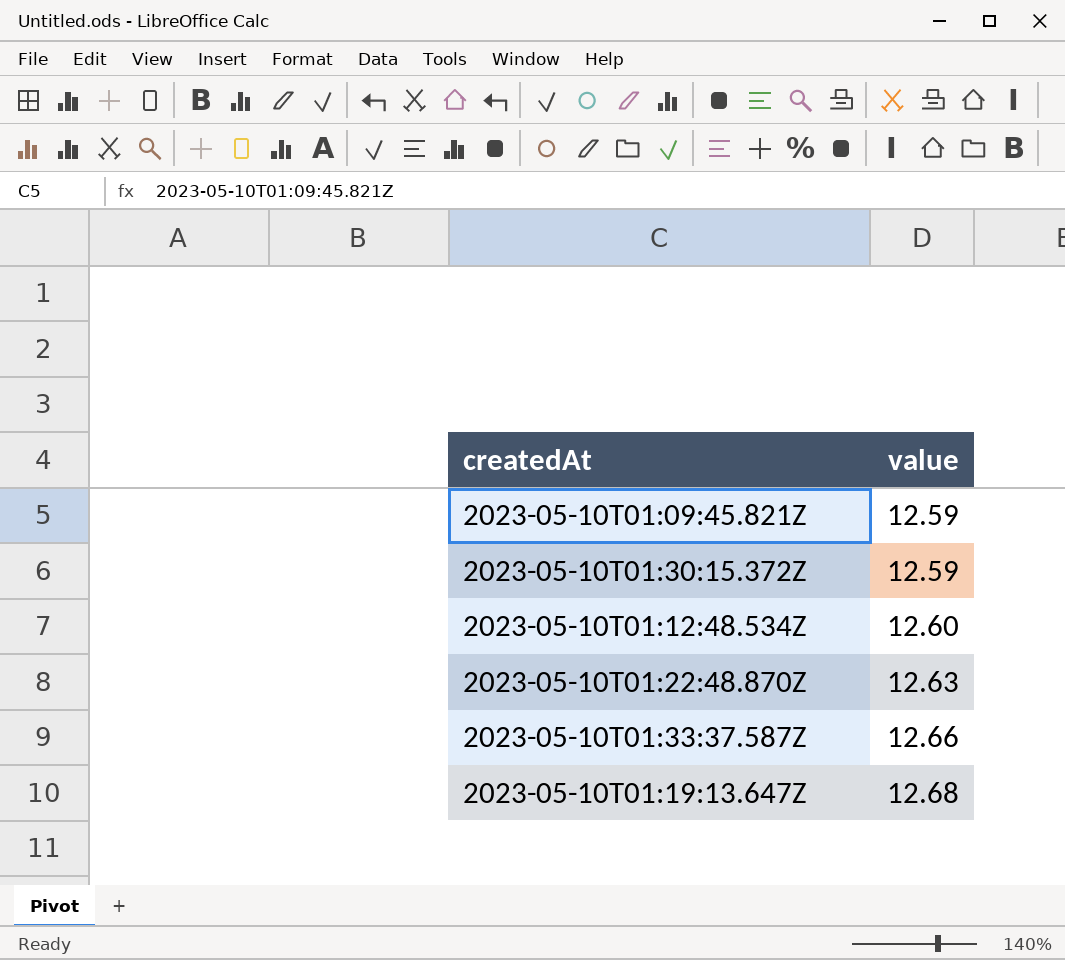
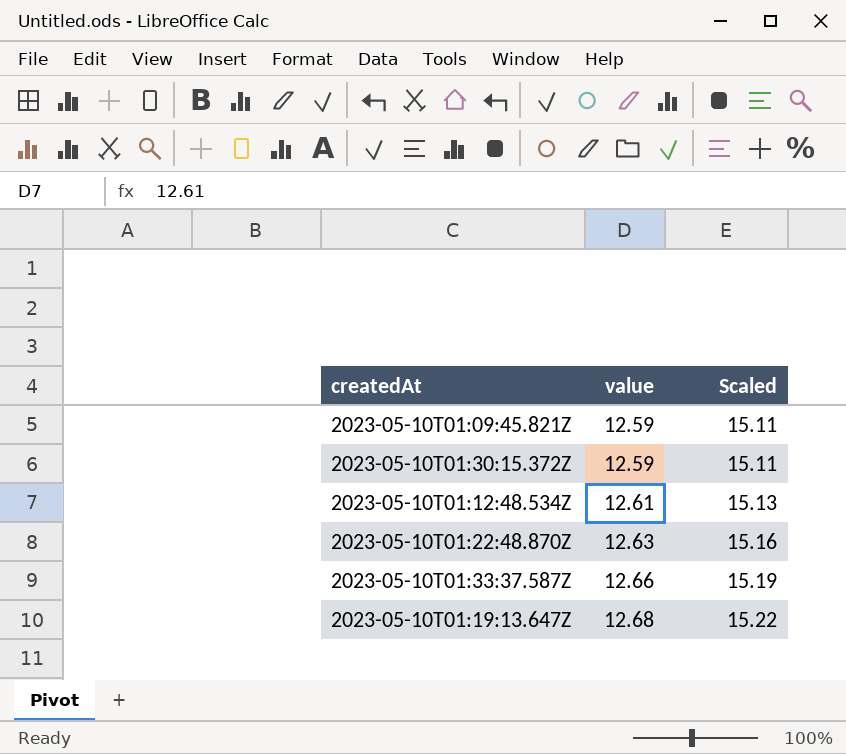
column Scaled | formula: none -> [value] * 1.2
2023-05-10T01:12:48.534Z | value: 12.60 -> 12.61

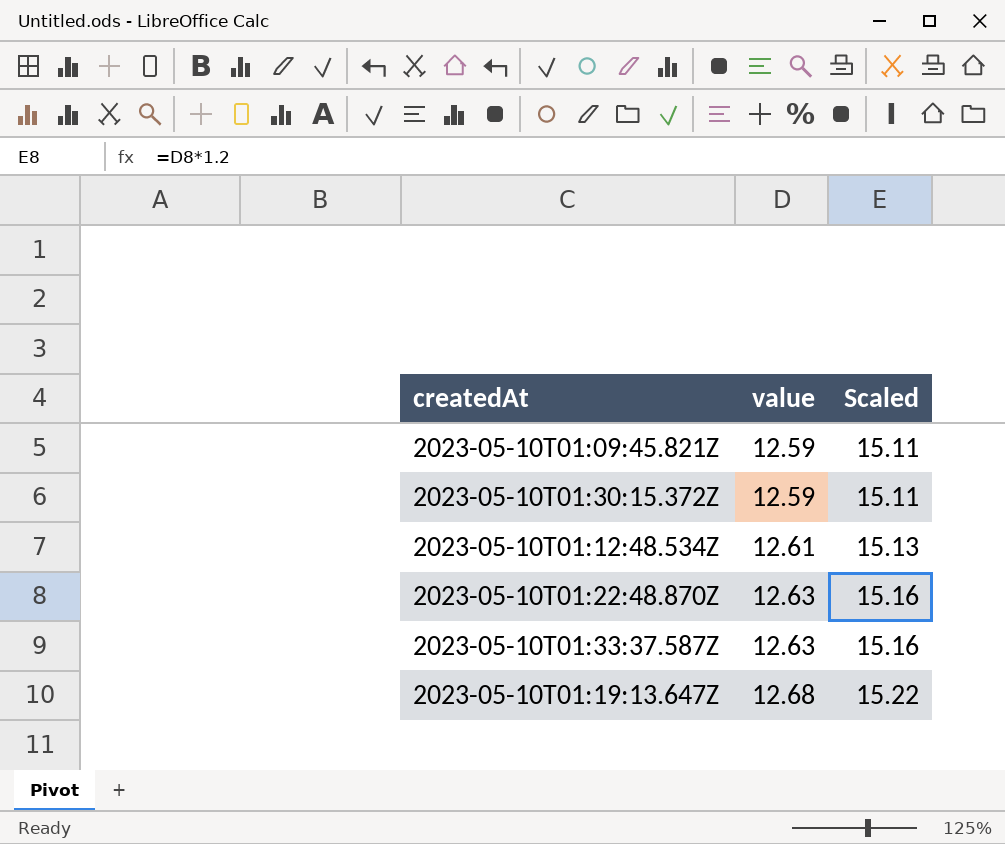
2023-05-10T01:33:37.587Z | value: 12.66 -> 12.63
2023-05-10T01:33:37.587Z | Scaled: 15.19 -> 15.16

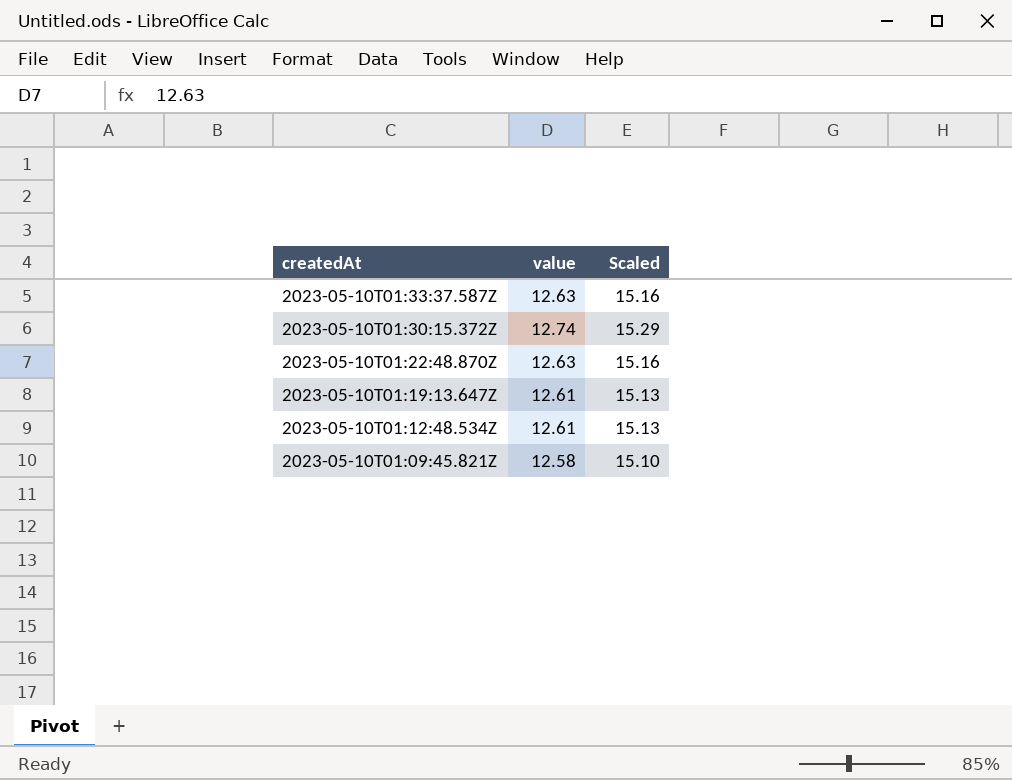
row order: value ascending -> createdAt descending
2023-05-10T01:30:15.372Z | value: 12.59 -> 12.74
2023-05-10T01:30:15.372Z | Scaled: 15.11 -> 15.29
2023-05-10T01:19:13.647Z | value: 12.68 -> 12.61
2023-05-10T01:19:13.647Z | Scaled: 15.22 -> 15.13
2023-05-10T01:09:45.821Z | value: 12.59 -> 12.58
2023-05-10T01:09:45.821Z | Scaled: 15.11 -> 15.10

